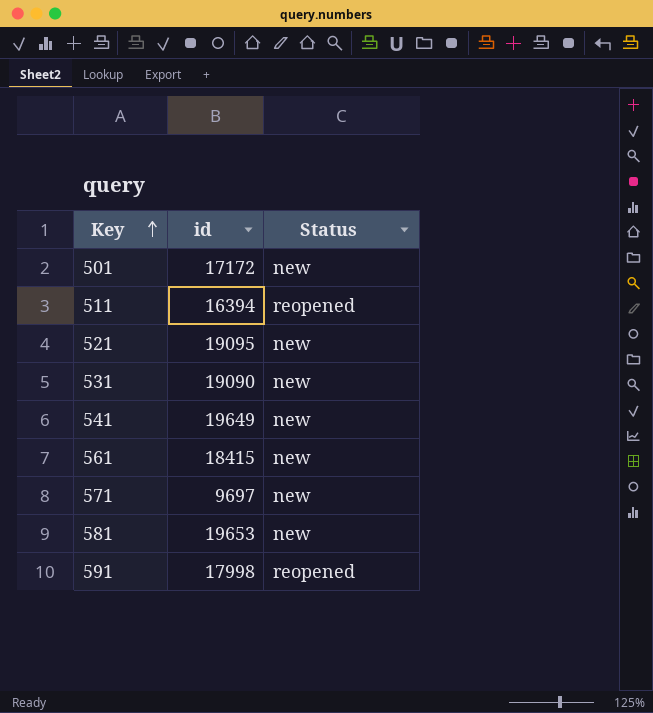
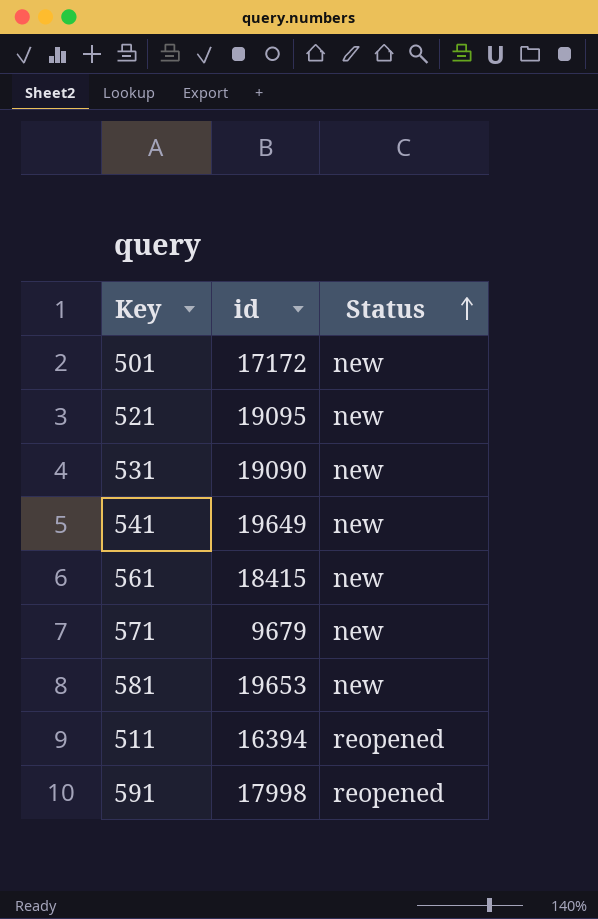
row order: Key ascending -> Status ascending
571 | id: 9697 -> 9679

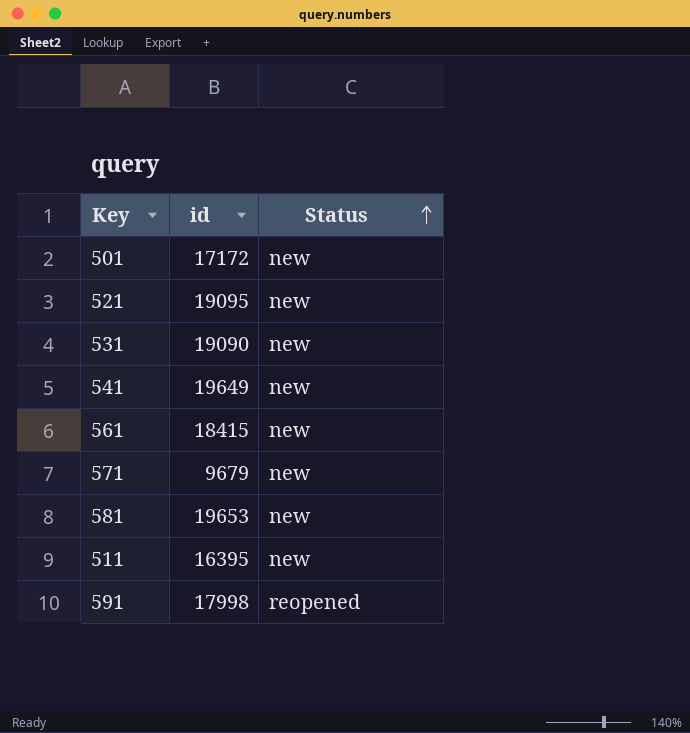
511 | id: 16394 -> 16395
511 | Status: reopened -> new

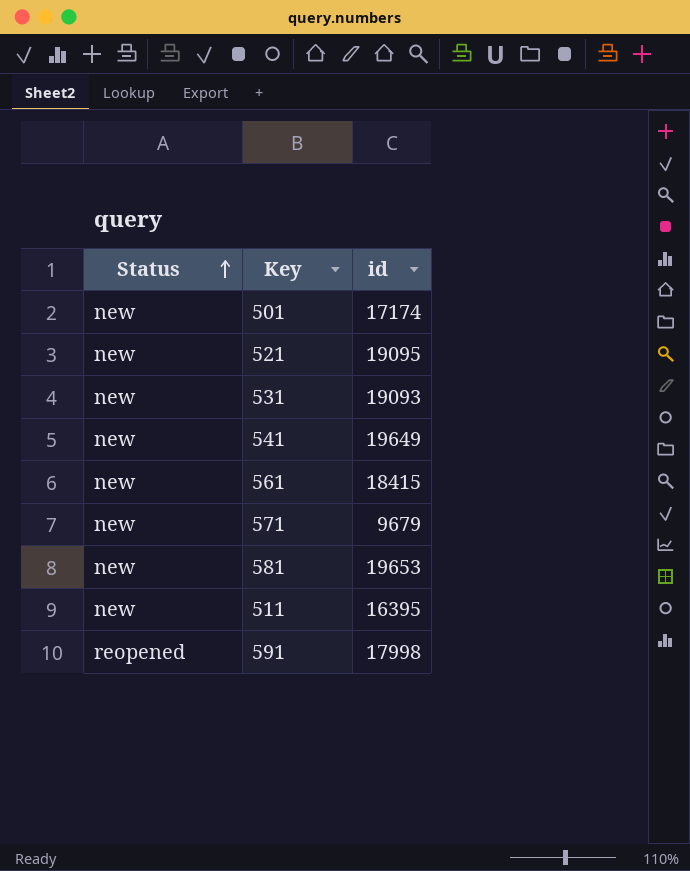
column Status | position: 3 -> 1
501 | id: 17172 -> 17174
531 | id: 19090 -> 19093

